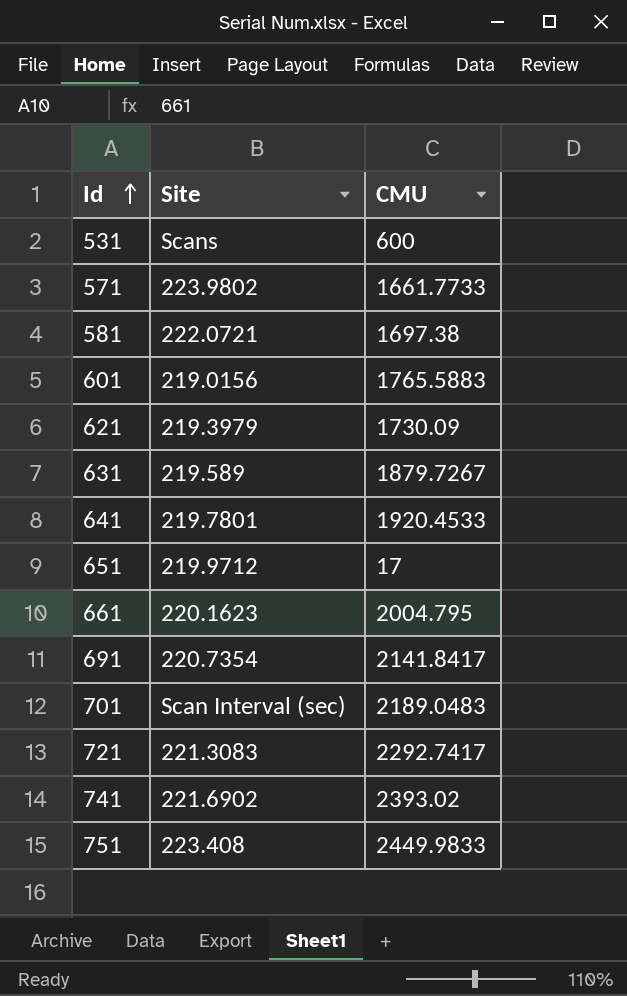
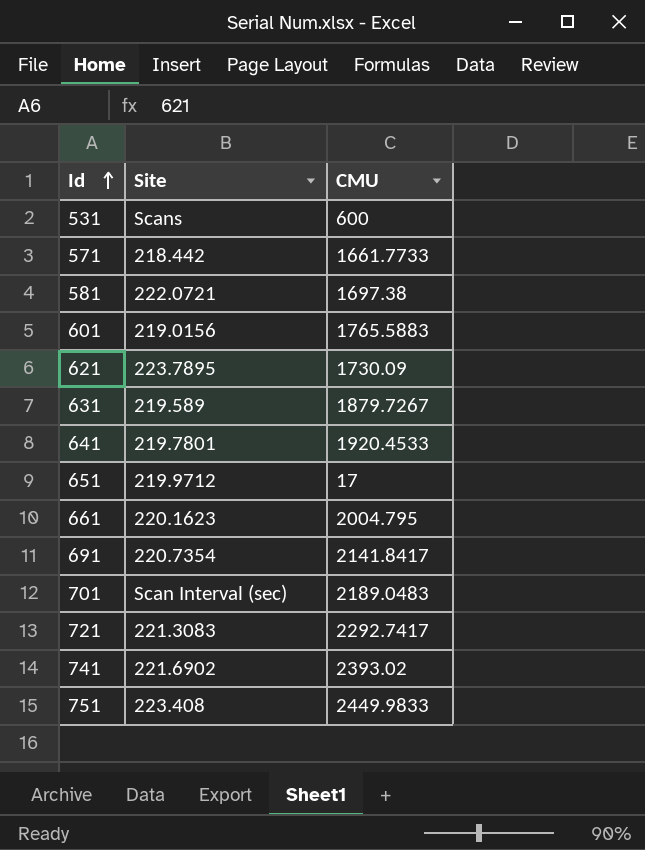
571 | Site: 223.9802 -> 218.442
621 | Site: 219.3979 -> 223.7895

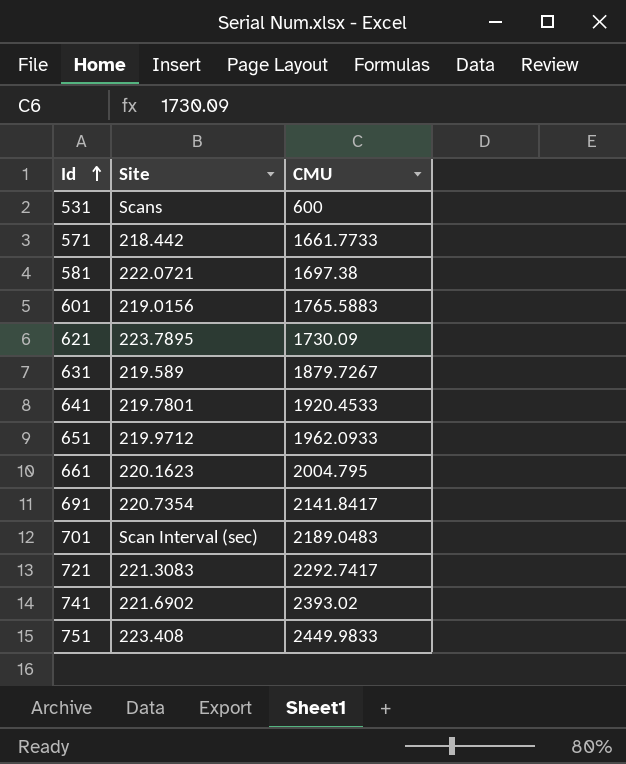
651 | CMU: 17 -> 1962.0933

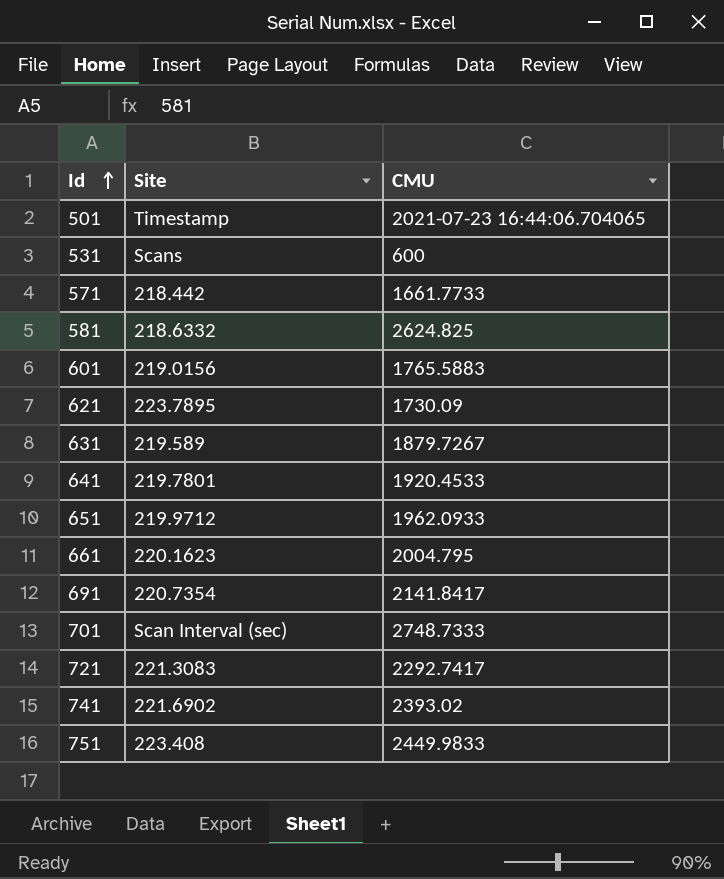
row 501: none -> Timestamp | 2021-07-23 16:44:06.704065
581 | Site: 222.0721 -> 218.6332
581 | CMU: 1697.38 -> 2624.825
701 | CMU: 2189.0483 -> 2748.7333

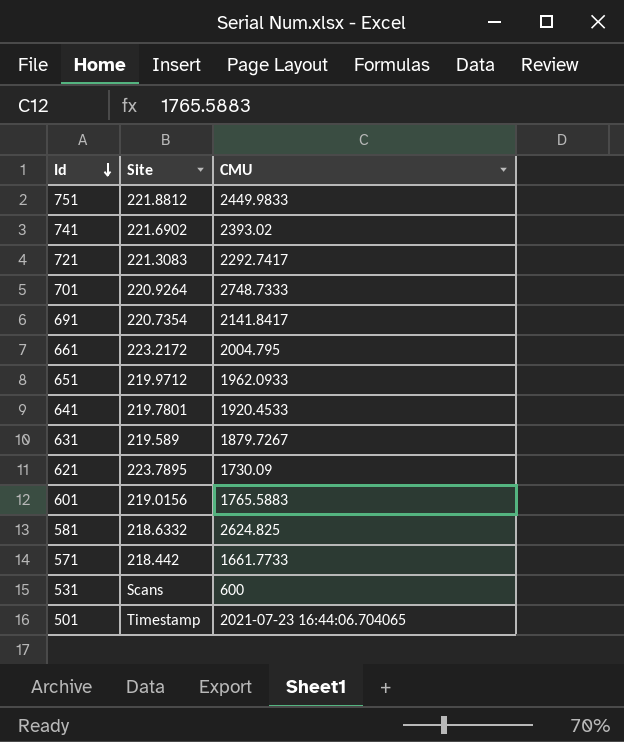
row order: Id ascending -> Id descending
751 | Site: 223.408 -> 221.8812
701 | Site: Scan Interval (sec) -> 220.9264
661 | Site: 220.1623 -> 223.2172

